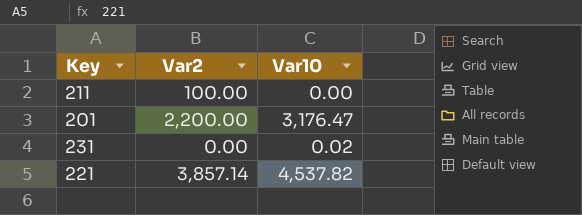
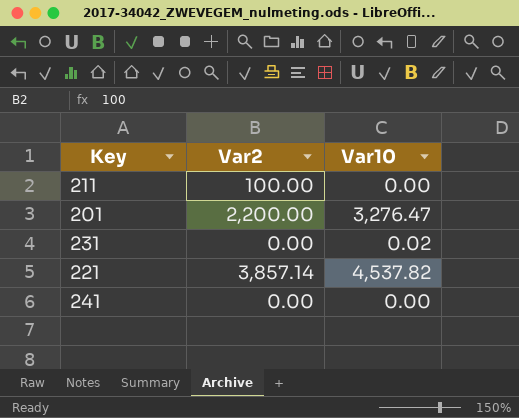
201 | Var10: 3,176.47 -> 3,276.47
row 241: none -> 0.00 | 0.00

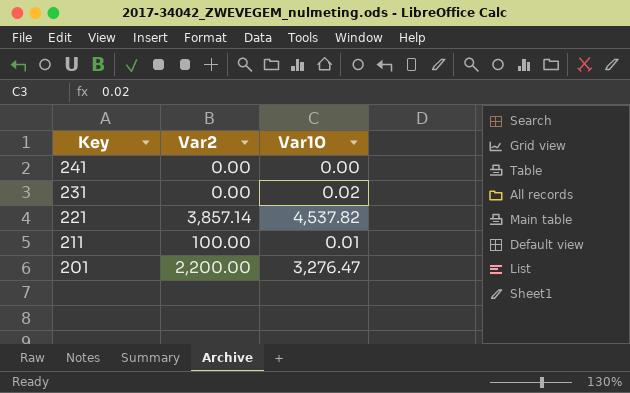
row order: none -> Key descending
211 | Var10: 0.00 -> 0.01

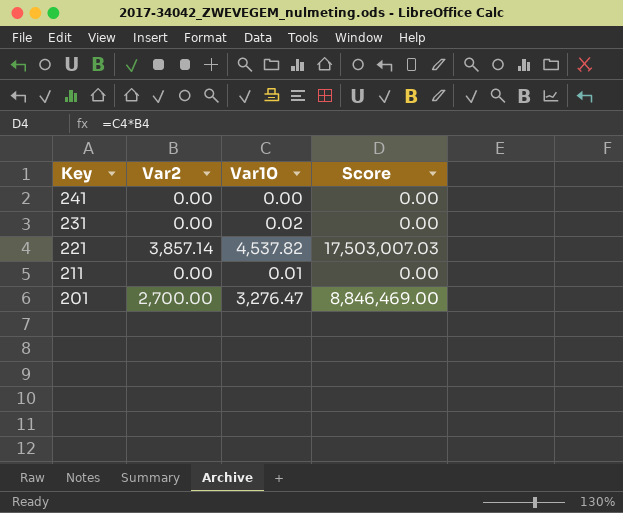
column Score | formula: none -> [Var2] * [Var10]
211 | Var2: 100.00 -> 0.00
201 | Var2: 2,200.00 -> 2,700.00

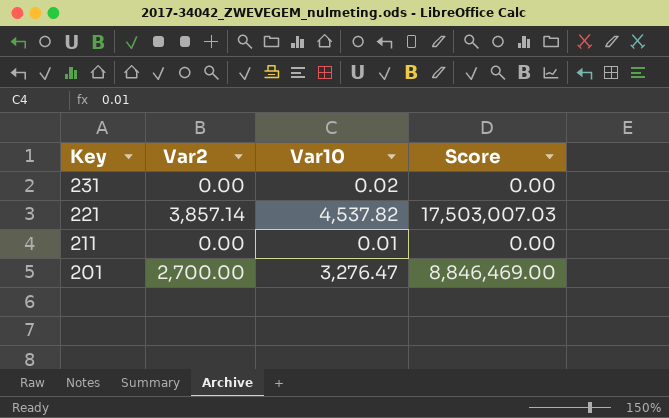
row 241: 0.00 | 0.00 | 0.00 -> none

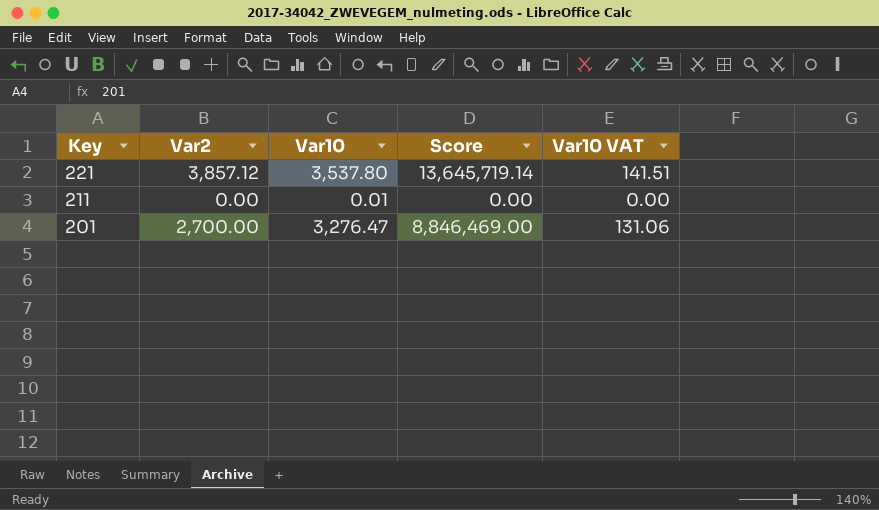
column Var10 VAT | formula: none -> [Var10] * 0.04
row 231: 0.00 | 0.02 | 0.00 -> none
221 | Var2: 3,857.14 -> 3,857.12
221 | Var10: 4,537.82 -> 3,537.80
221 | Score: 17,503,007.03 -> 13,645,719.14

